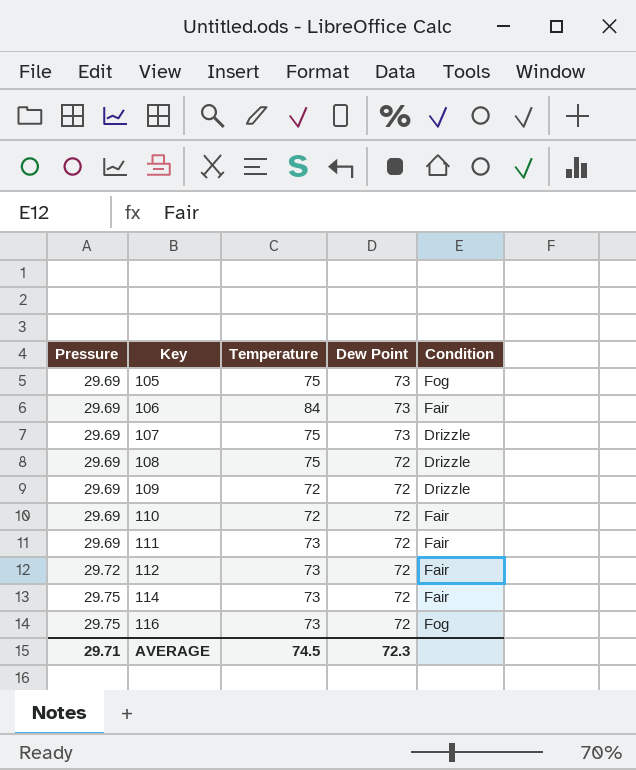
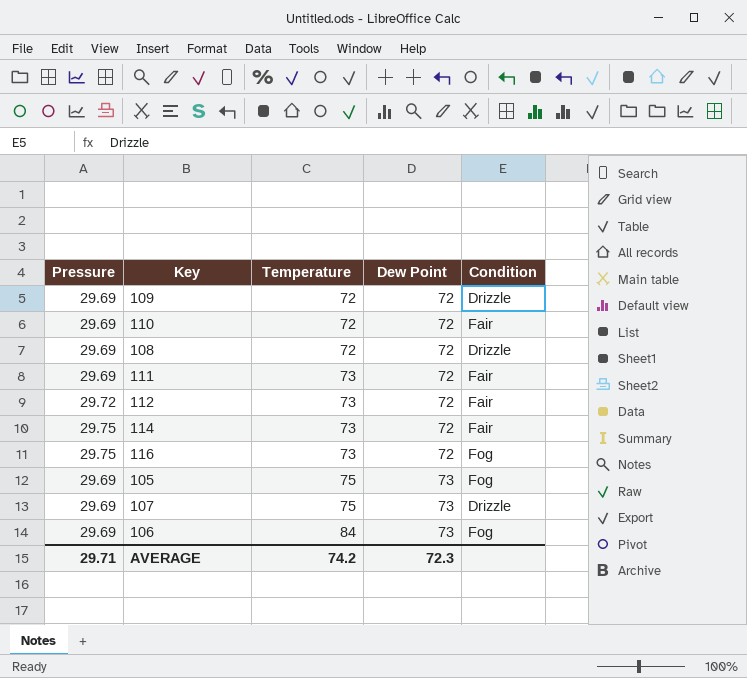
row order: Pressure ascending -> Temperature ascending
108 | Temperature: 75 -> 72
106 | Condition: Fair -> Fog
AVERAGE | Temperature: 74.5 -> 74.2

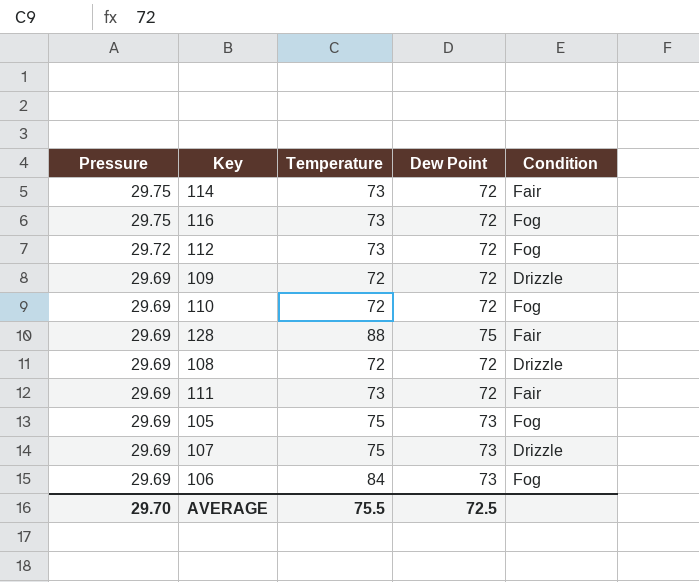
row order: Temperature ascending -> Pressure descending
112 | Condition: Fair -> Fog
110 | Condition: Fair -> Fog
row 128: none -> 29.69 | 88 | 75 | Fair
AVERAGE | Pressure: 29.71 -> 29.70
AVERAGE | Temperature: 74.2 -> 75.5
AVERAGE | Dew Point: 72.3 -> 72.5

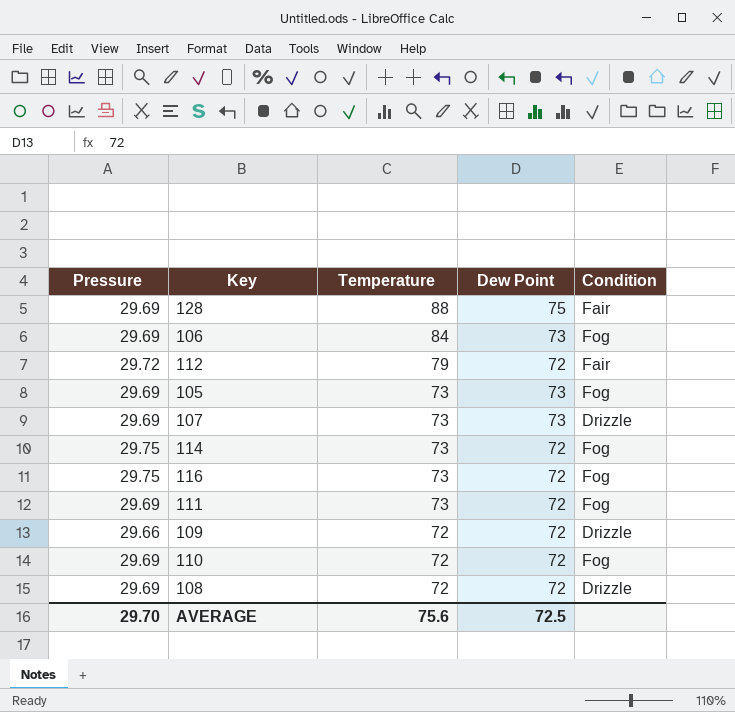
row order: Pressure descending -> Temperature descending
112 | Temperature: 73 -> 79
112 | Condition: Fog -> Fair
105 | Temperature: 75 -> 73
107 | Temperature: 75 -> 73
114 | Condition: Fair -> Fog
111 | Condition: Fair -> Fog
109 | Pressure: 29.69 -> 29.66
AVERAGE | Temperature: 75.5 -> 75.6

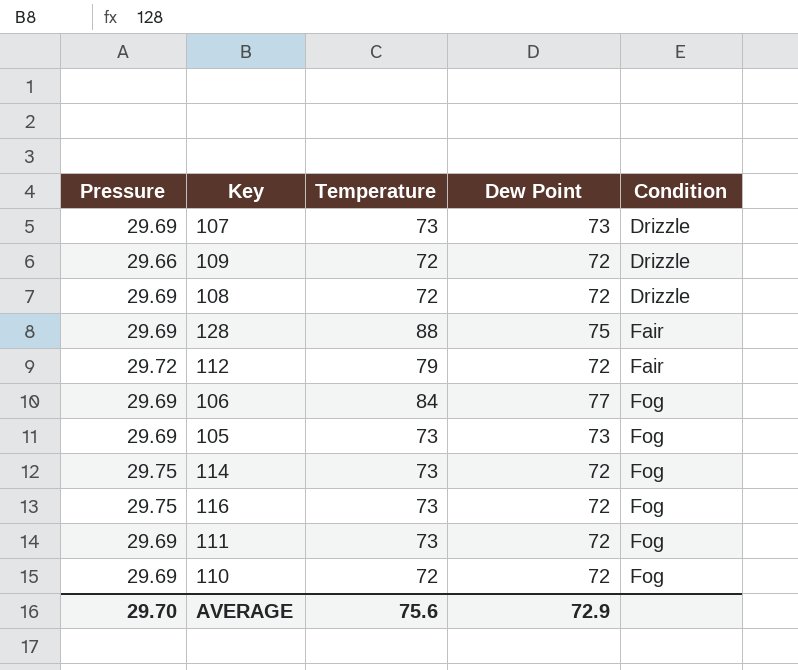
row order: Temperature descending -> Condition ascending
106 | Dew Point: 73 -> 77
AVERAGE | Dew Point: 72.5 -> 72.9

